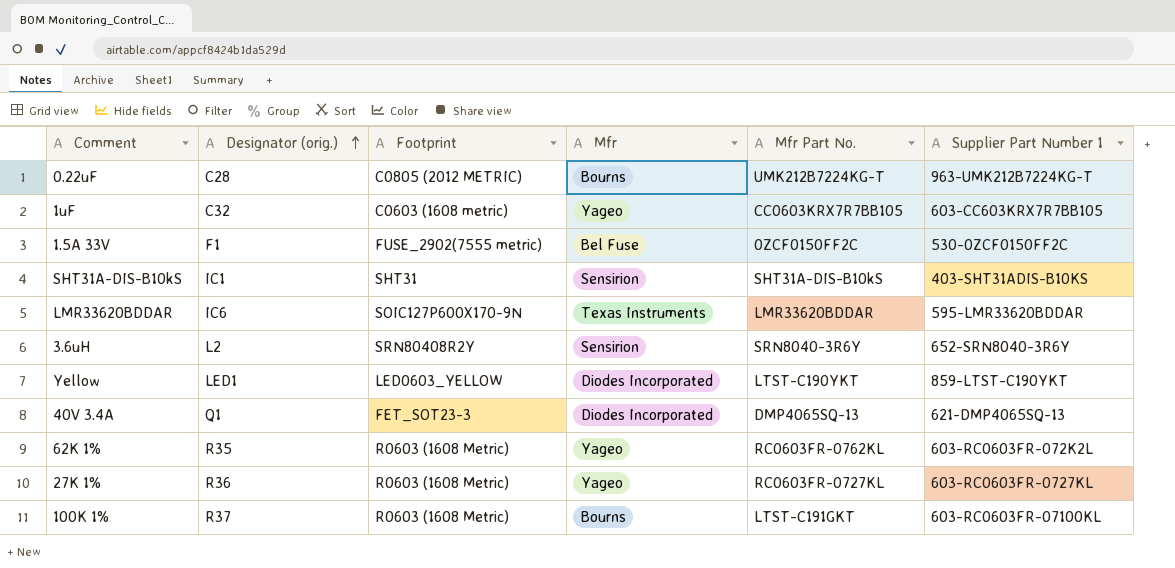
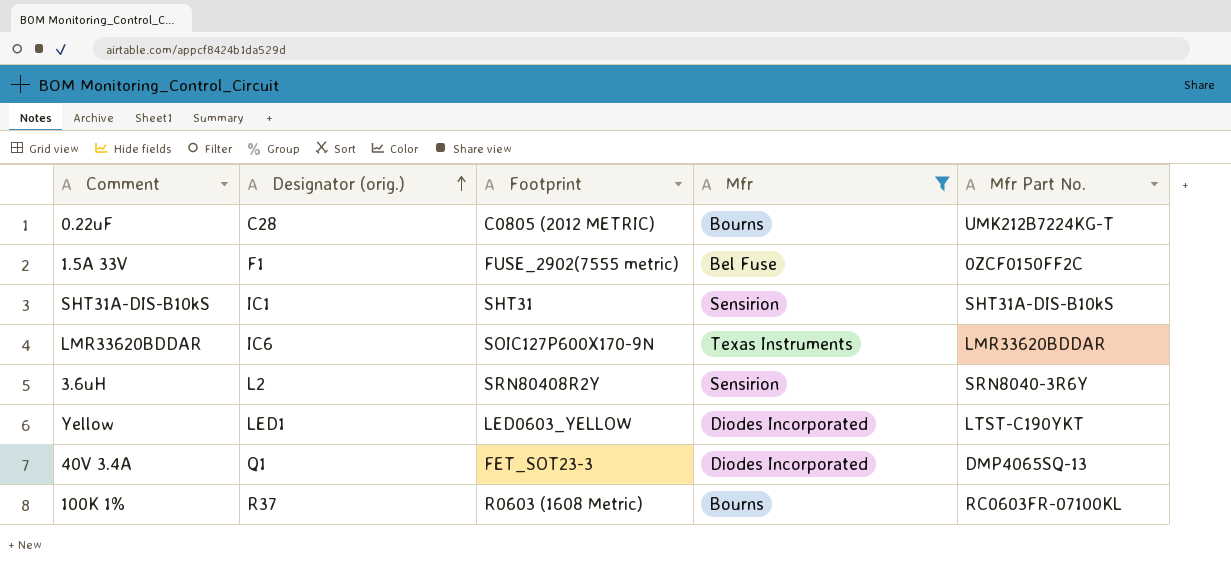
filter: none -> Mfr != Yageo
column Supplier Part Number 1 | position: 6 -> none
100K 1% | Mfr Part No.: LTST-C191GKT -> RC0603FR-07100KL

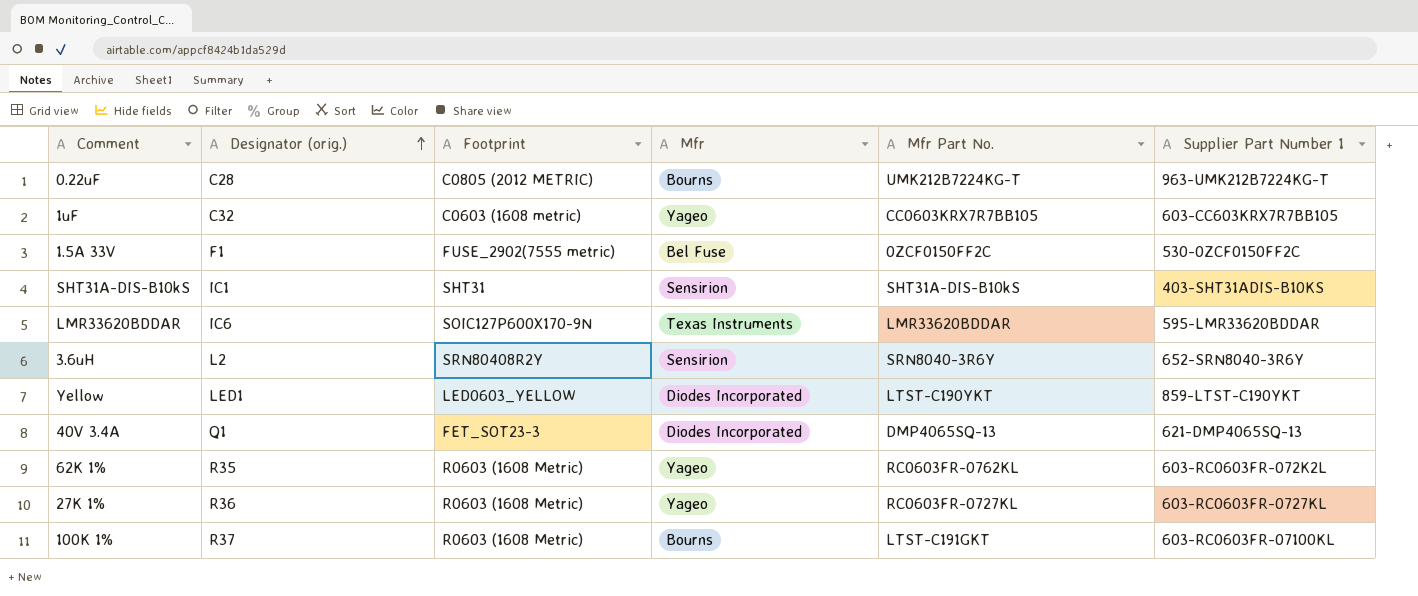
filter: Mfr != Yageo -> none
column Supplier Part Number 1 | position: none -> 6
100K 1% | Mfr Part No.: RC0603FR-07100KL -> LTST-C191GKT

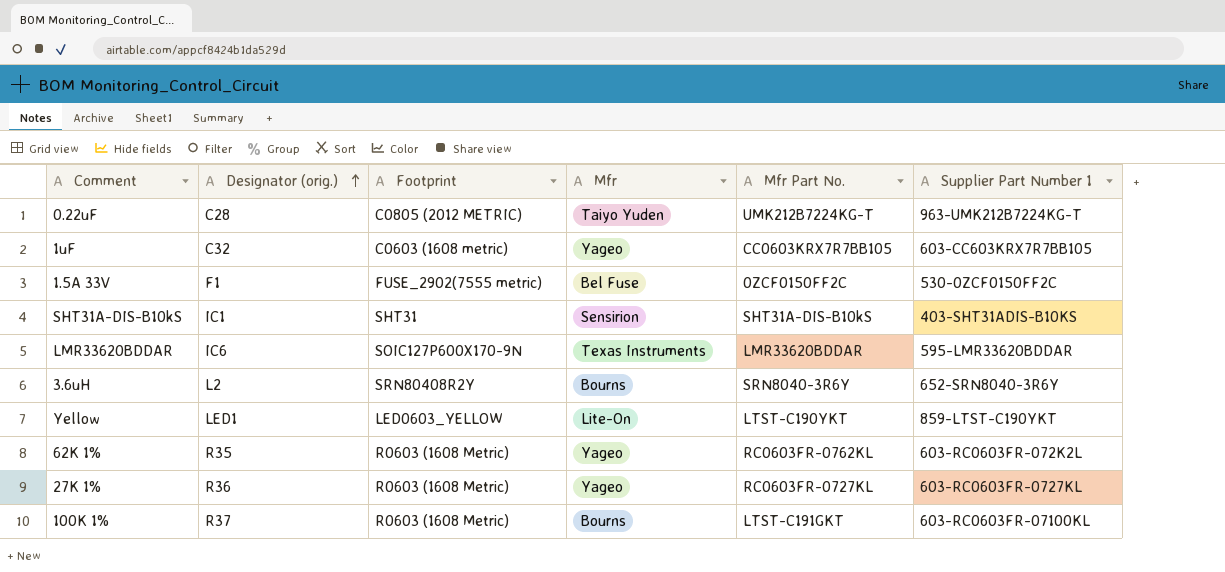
row 40V 3.4A: Q1 | FET_SOT23-3 | Diodes Incorporated | DMP4065SQ-13 | 621-DMP4065SQ-13 -> none
0.22uF | Mfr: Bourns -> Taiyo Yuden
3.6uH | Mfr: Sensirion -> Bourns
Yellow | Mfr: Diodes Incorporated -> Lite-On

